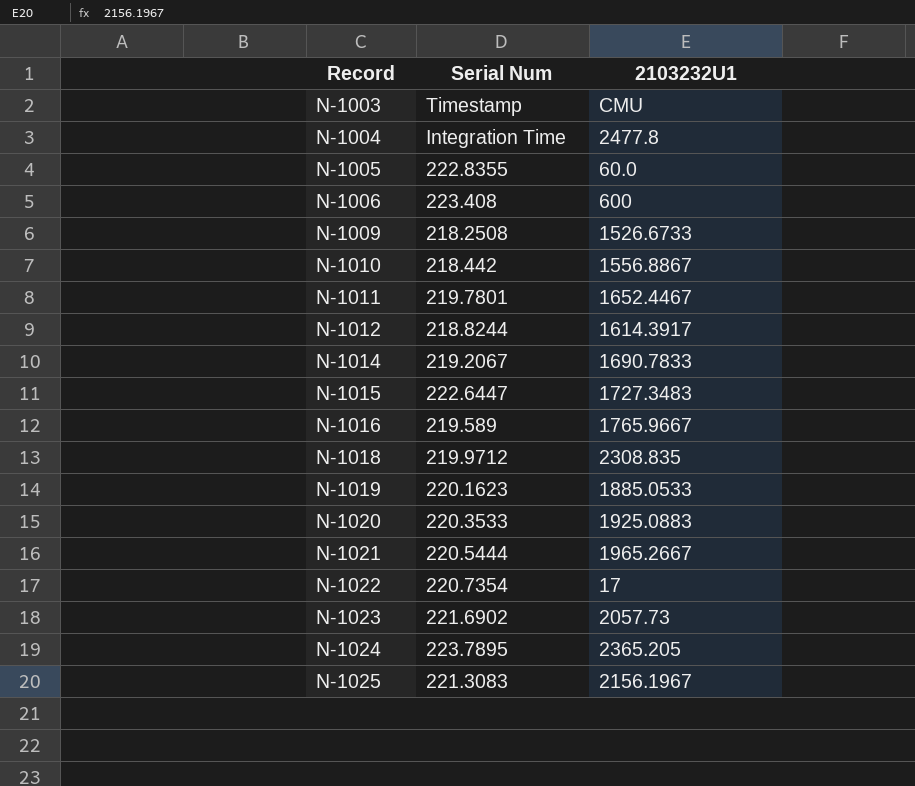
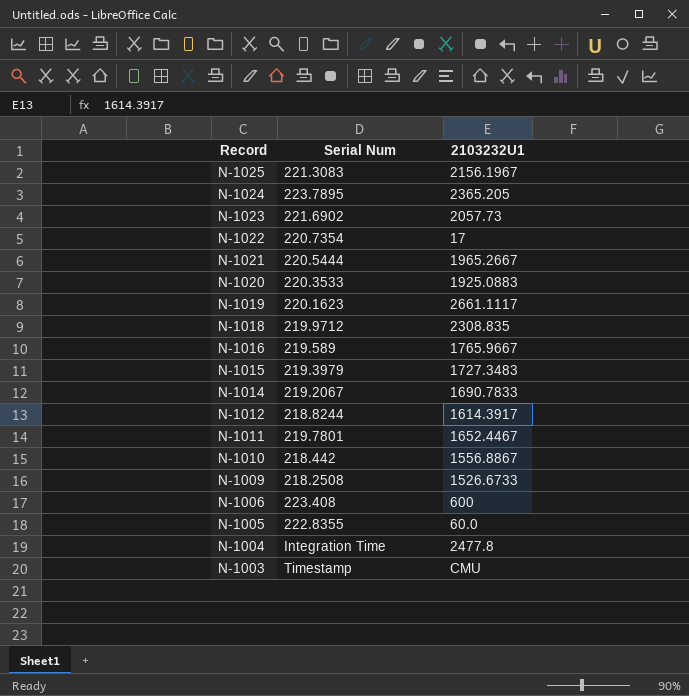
row order: Record ascending -> Record descending
N-1019 | 2103232U1: 1885.0533 -> 2661.1117
N-1015 | Serial Num: 222.6447 -> 219.3979

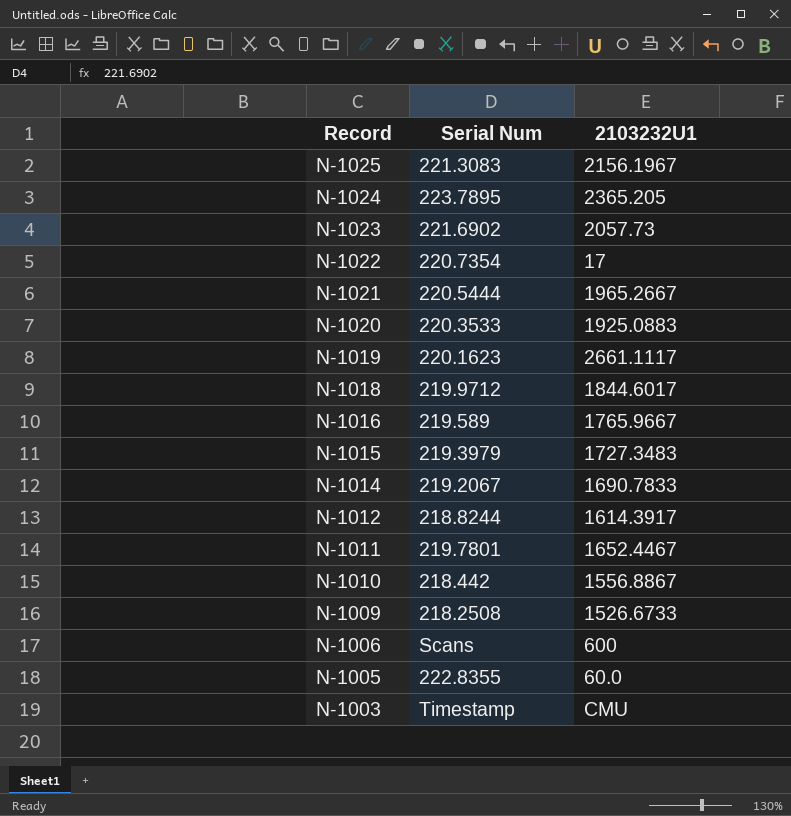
row N-1004: Integration Time | 2477.8 -> none
N-1018 | 2103232U1: 2308.835 -> 1844.6017
N-1006 | Serial Num: 223.408 -> Scans

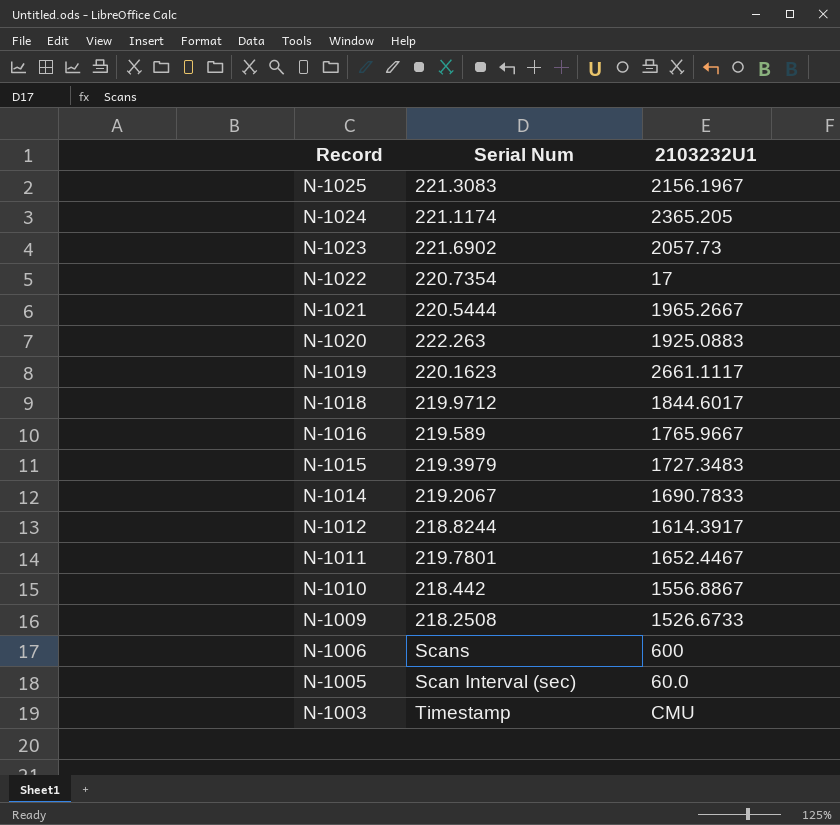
N-1024 | Serial Num: 223.7895 -> 221.1174
N-1020 | Serial Num: 220.3533 -> 222.263
N-1005 | Serial Num: 222.8355 -> Scan Interval (sec)

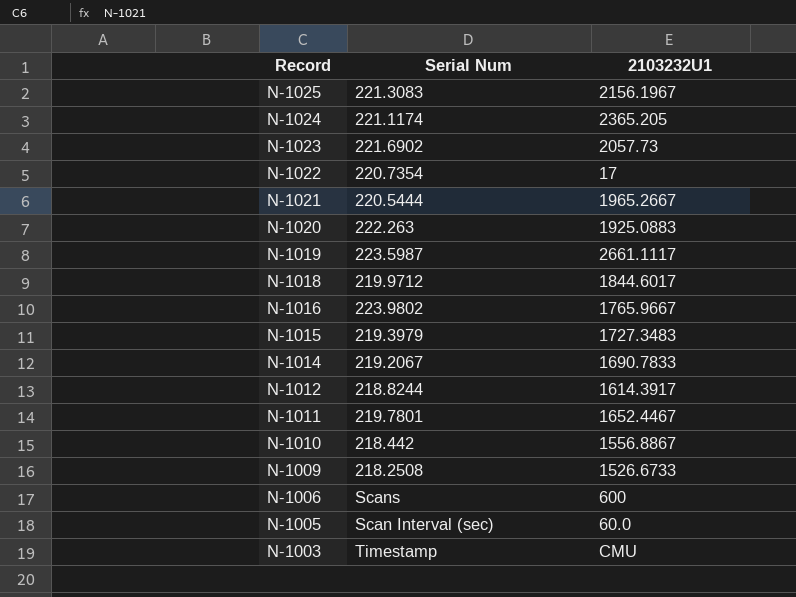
N-1019 | Serial Num: 220.1623 -> 223.5987
N-1016 | Serial Num: 219.589 -> 223.9802

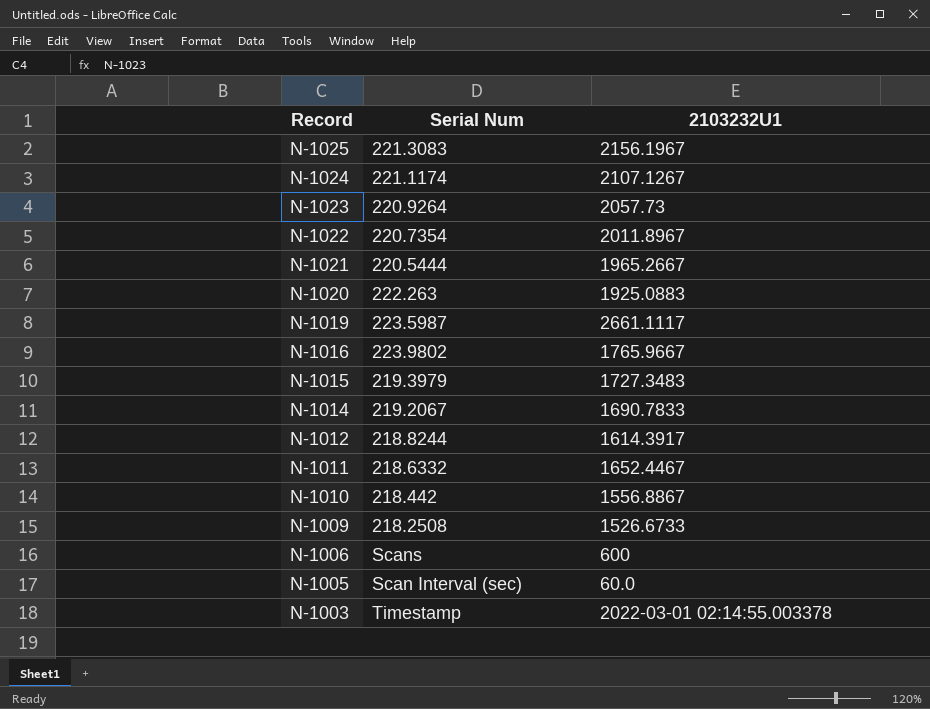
row N-1018: 219.9712 | 1844.6017 -> none
N-1024 | 2103232U1: 2365.205 -> 2107.1267
N-1023 | Serial Num: 221.6902 -> 220.9264
N-1022 | 2103232U1: 17 -> 2011.8967
N-1011 | Serial Num: 219.7801 -> 218.6332
N-1003 | 2103232U1: CMU -> 2022-03-01 02:14:55.003378

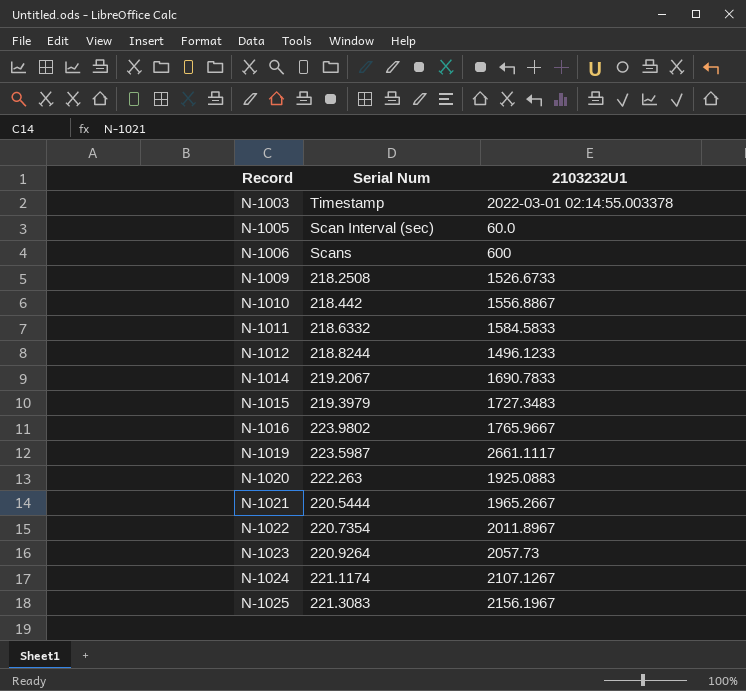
row order: Record descending -> Record ascending
N-1011 | 2103232U1: 1652.4467 -> 1584.5833
N-1012 | 2103232U1: 1614.3917 -> 1496.1233

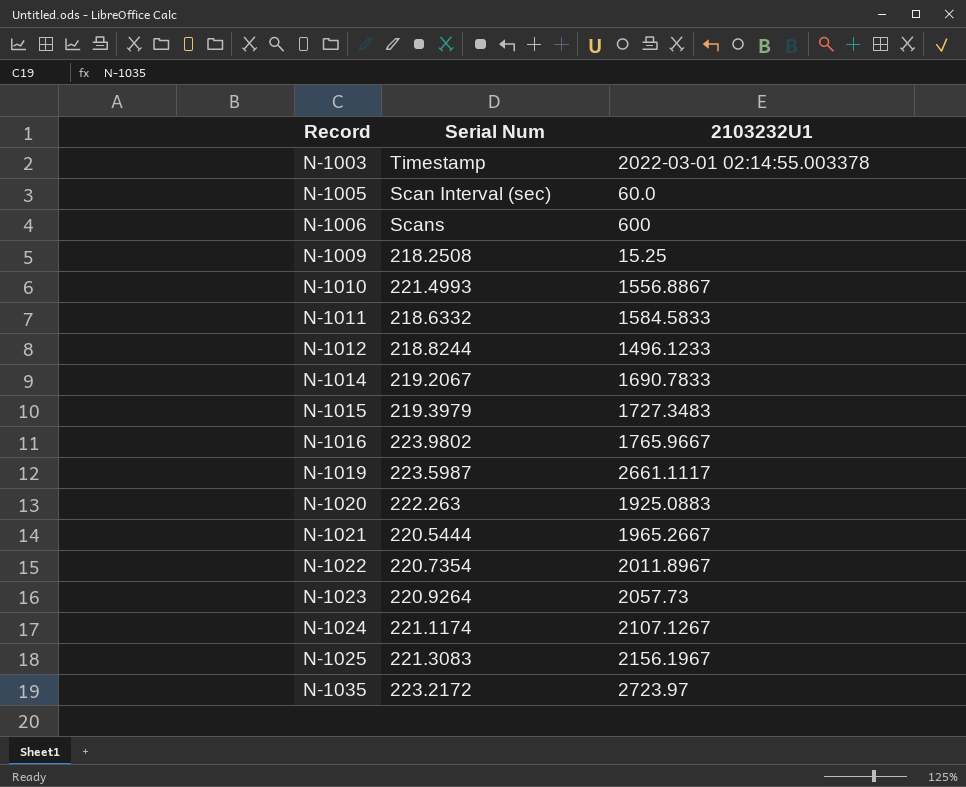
N-1009 | 2103232U1: 1526.6733 -> 15.25
N-1010 | Serial Num: 218.442 -> 221.4993
row N-1035: none -> 223.2172 | 2723.97

